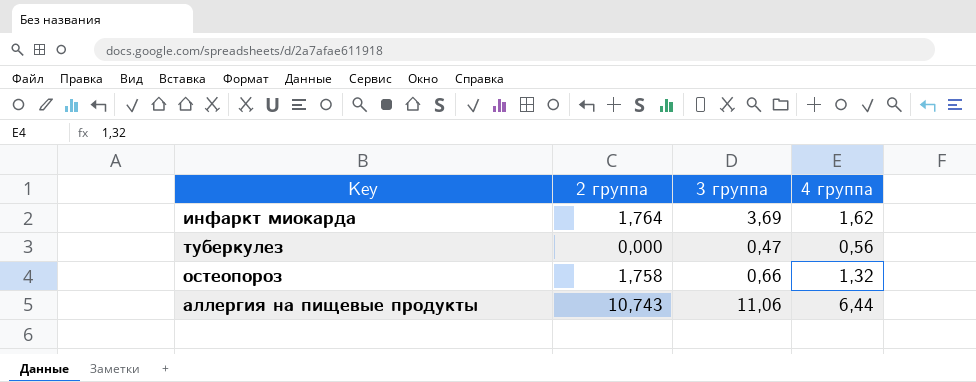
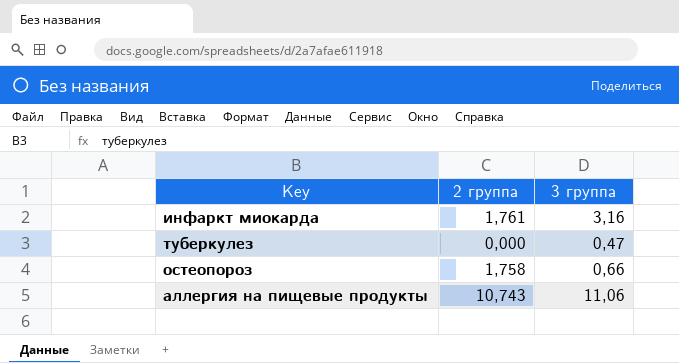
column 4 группа | position: 4 -> none
инфаркт миокарда | 2 группа: 1,764 -> 1,761
инфаркт миокарда | 3 группа: 3,69 -> 3,16

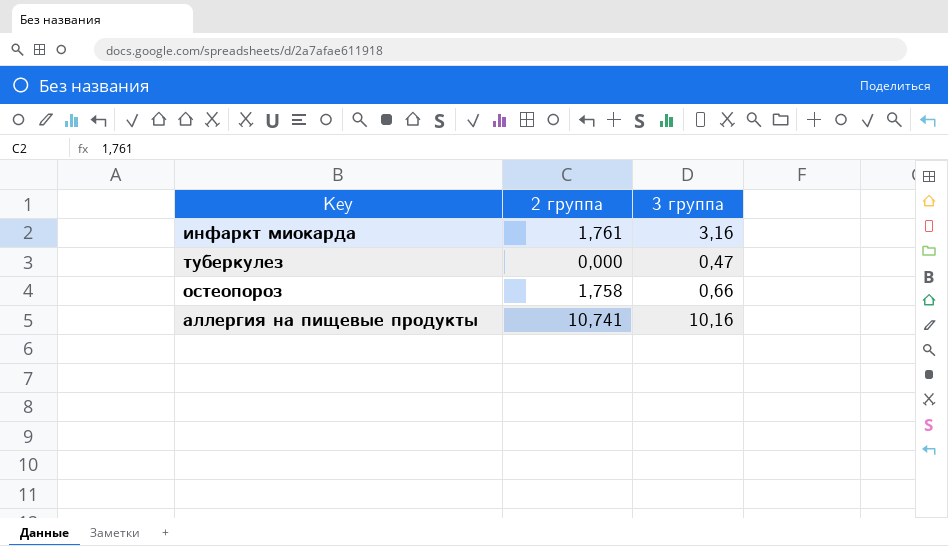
аллергия на пищевые продукты | 2 группа: 10,743 -> 10,741
аллергия на пищевые продукты | 3 группа: 11,06 -> 10,16

